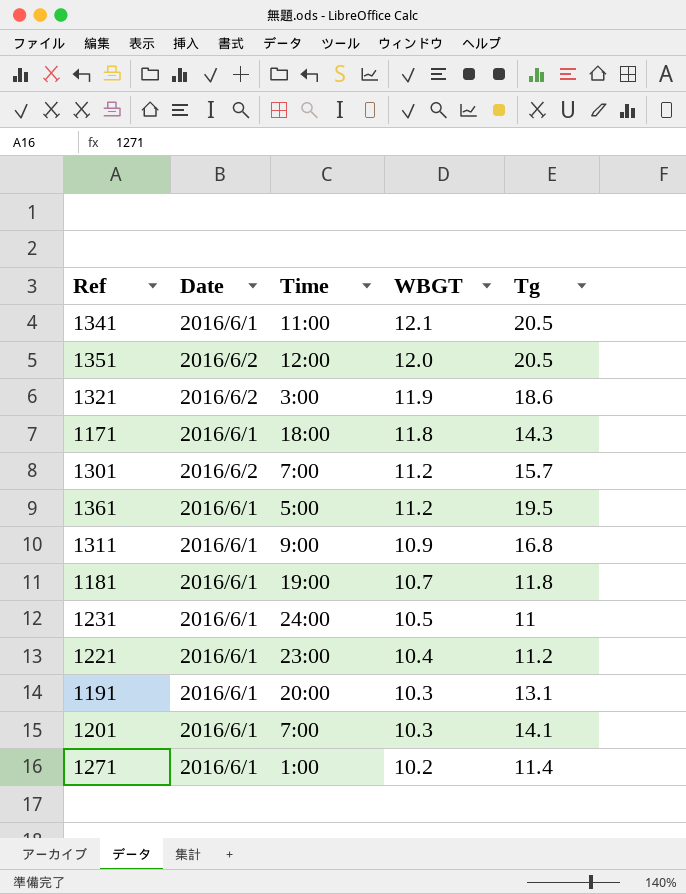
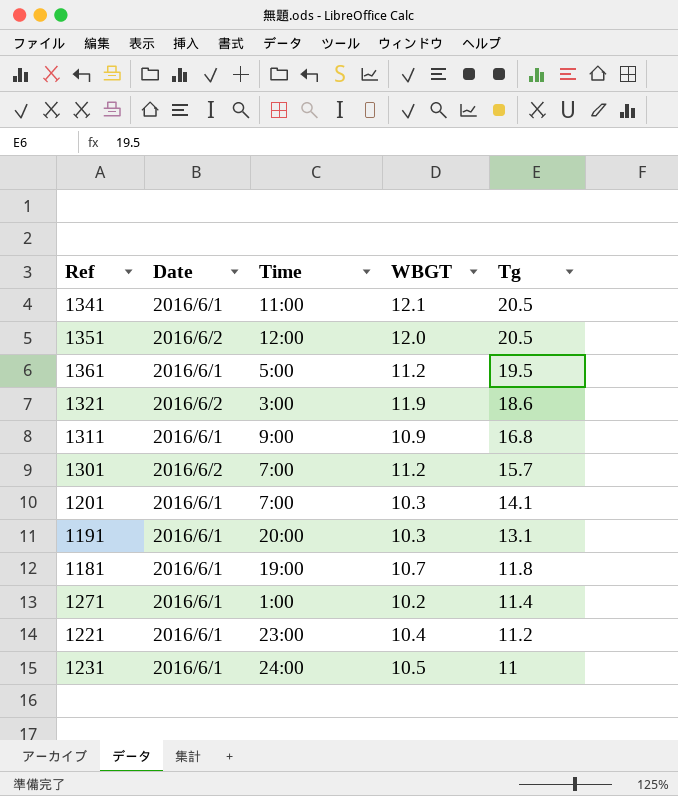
row order: WBGT descending -> Tg descending
row 1171: 2016/6/1 | 18:00 | 11.8 | 14.3 -> none

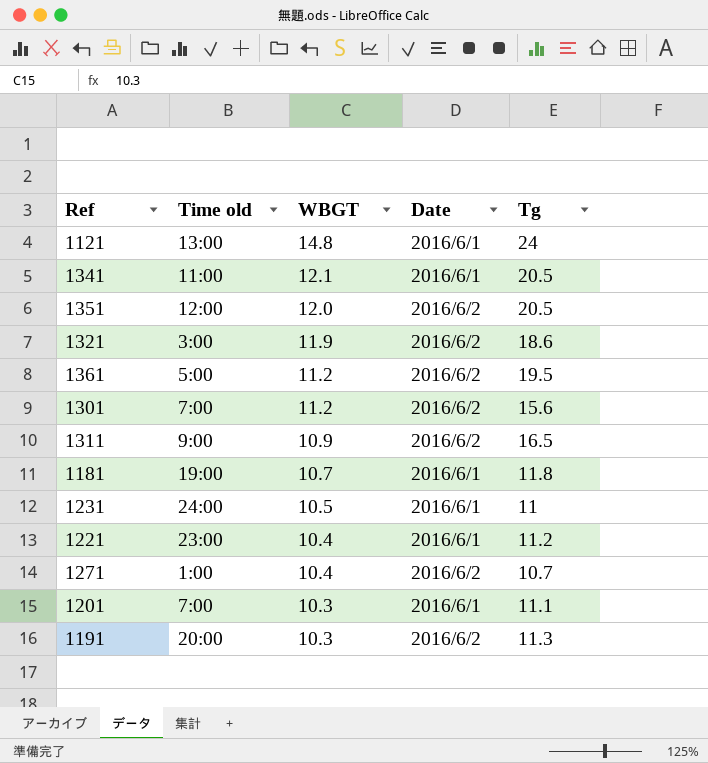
row order: Tg descending -> WBGT descending
column name: Time -> Time old
column Date | position: 2 -> 4
row 1121: none -> 13:00 | 14.8 | 2016/6/1 | 24
1361 | Date: 2016/6/1 -> 2016/6/2
1301 | Tg: 15.7 -> 15.6
1311 | Date: 2016/6/1 -> 2016/6/2
1311 | Tg: 16.8 -> 16.5
1271 | WBGT: 10.2 -> 10.4
1271 | Date: 2016/6/1 -> 2016/6/2
1271 | Tg: 11.4 -> 10.7
1201 | Tg: 14.1 -> 11.1
1191 | Date: 2016/6/1 -> 2016/6/2
1191 | Tg: 13.1 -> 11.3

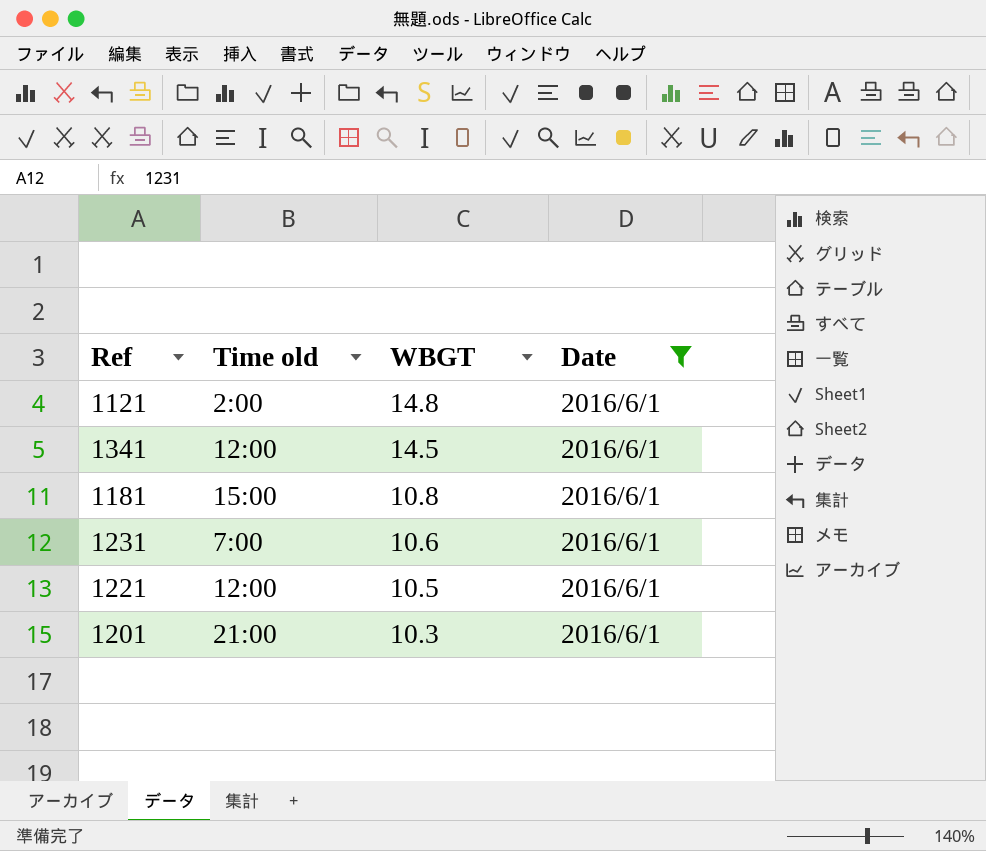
filter: none -> Date = 2016/6/1
column Tg | position: 5 -> none
1121 | Time old: 13:00 -> 2:00
1341 | Time old: 11:00 -> 12:00
1341 | WBGT: 12.1 -> 14.5
1181 | Time old: 19:00 -> 15:00
1181 | WBGT: 10.7 -> 10.8
1231 | Time old: 24:00 -> 7:00
1231 | WBGT: 10.5 -> 10.6
1221 | Time old: 23:00 -> 12:00
1221 | WBGT: 10.4 -> 10.5
1201 | Time old: 7:00 -> 21:00

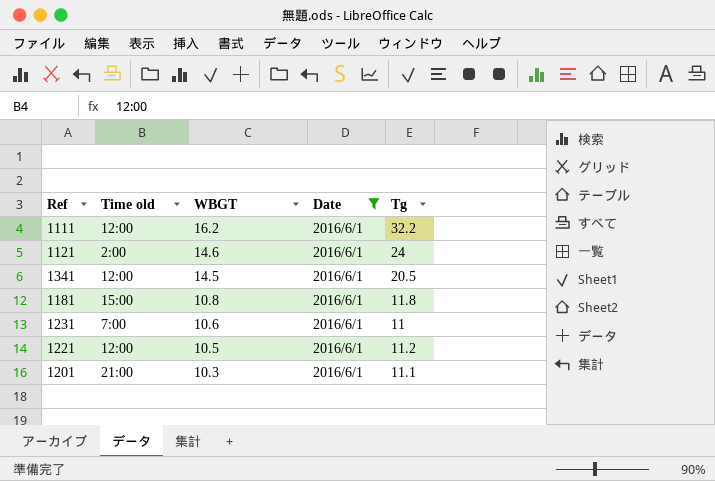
column Tg | position: none -> 5
row 1111: none -> 12:00 | 16.2 | 2016/6/1 | 32.2
1121 | WBGT: 14.8 -> 14.6

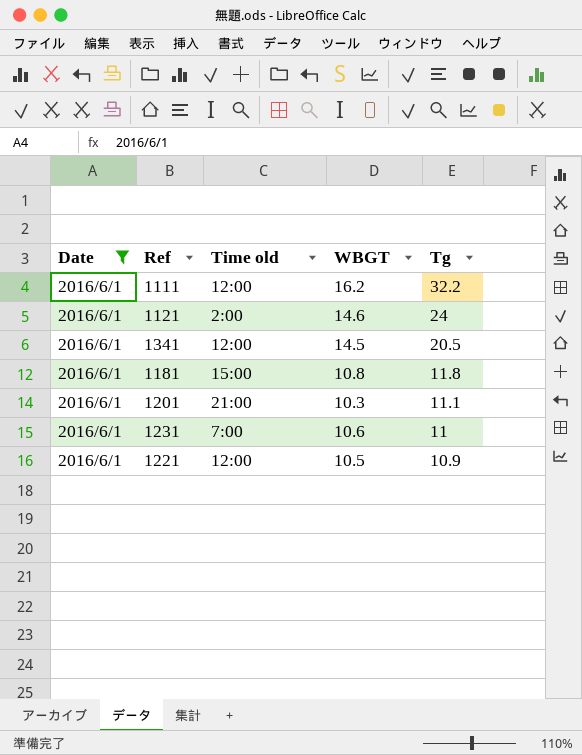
row order: WBGT descending -> Tg descending
column Date | position: 4 -> 1
1221 | Tg: 11.2 -> 10.9

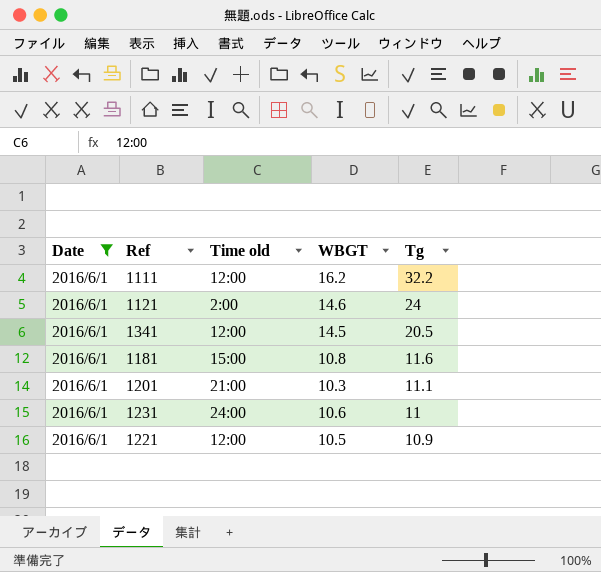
1181 | Tg: 11.8 -> 11.6
1231 | Time old: 7:00 -> 24:00

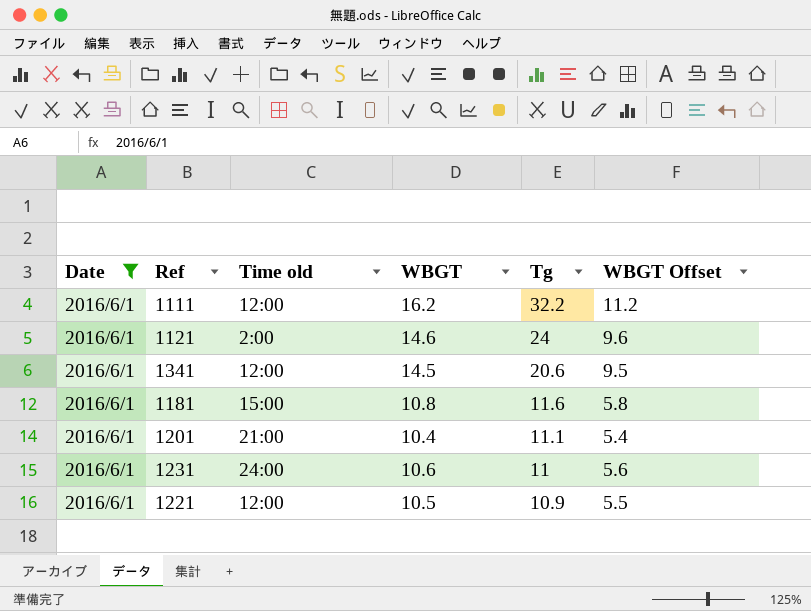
column WBGT Offset | formula: none -> [WBGT] - 5
1341 | Tg: 20.5 -> 20.6
1201 | WBGT: 10.3 -> 10.4

